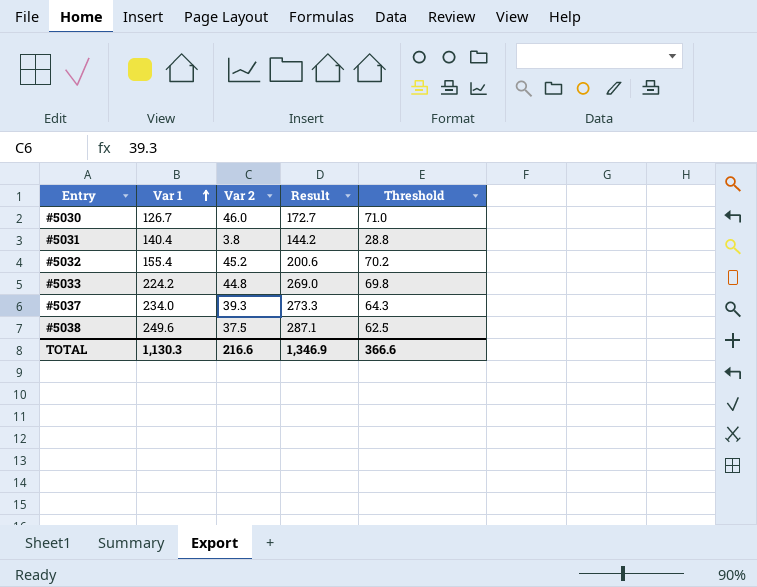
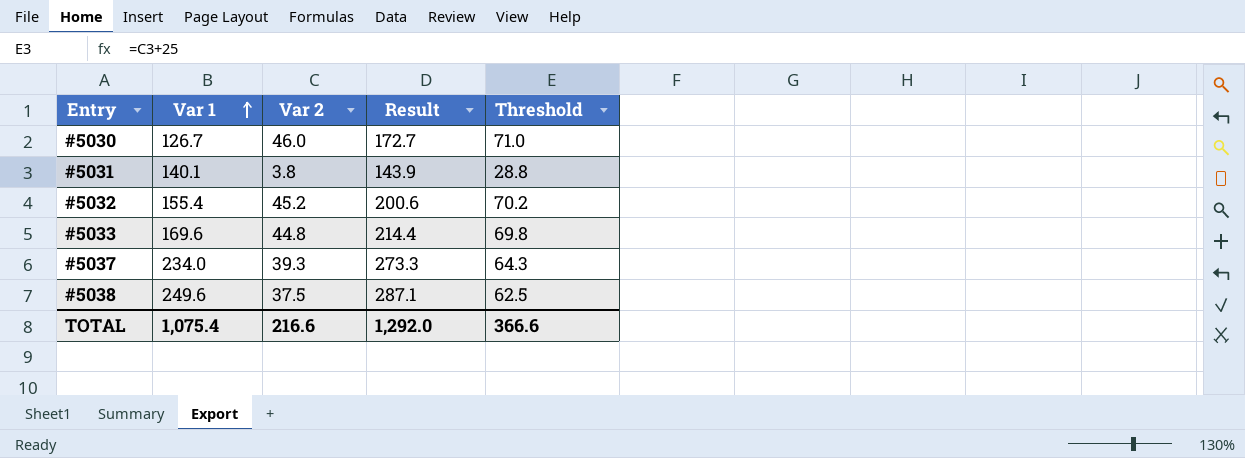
#5031 | Var 1: 140.4 -> 140.1
#5031 | Result: 144.2 -> 143.9
#5033 | Var 1: 224.2 -> 169.6
#5033 | Result: 269.0 -> 214.4
TOTAL | Var 1: 1,130.3 -> 1,075.4
TOTAL | Result: 1,346.9 -> 1,292.0

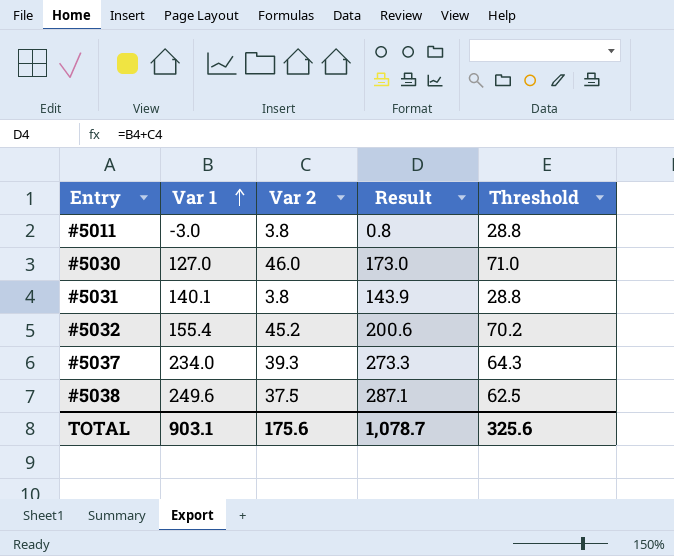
row #5033: 169.6 | 44.8 | 214.4 | 69.8 -> none
row #5011: none -> -3.0 | 3.8 | 0.8 | 28.8
#5030 | Var 1: 126.7 -> 127.0
#5030 | Result: 172.7 -> 173.0
TOTAL | Var 1: 1,075.4 -> 903.1
TOTAL | Var 2: 216.6 -> 175.6
TOTAL | Result: 1,292.0 -> 1,078.7
TOTAL | Threshold: 366.6 -> 325.6

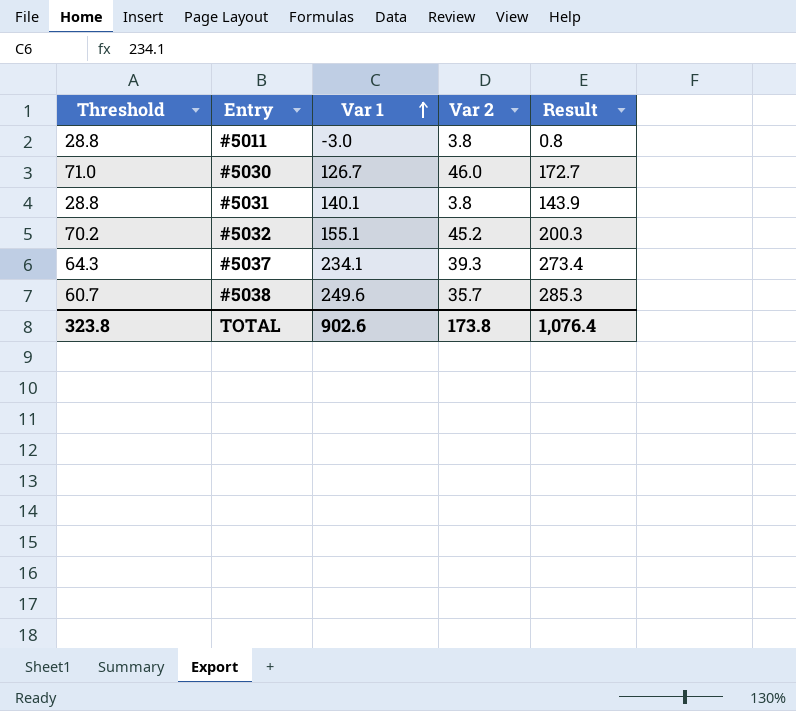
column Threshold | position: 5 -> 1
#5030 | Var 1: 127.0 -> 126.7
#5030 | Result: 173.0 -> 172.7
#5032 | Var 1: 155.4 -> 155.1
#5032 | Result: 200.6 -> 200.3
#5037 | Var 1: 234.0 -> 234.1
#5037 | Result: 273.3 -> 273.4
#5038 | Threshold: 62.5 -> 60.7
#5038 | Var 2: 37.5 -> 35.7
#5038 | Result: 287.1 -> 285.3
TOTAL | Threshold: 325.6 -> 323.8
TOTAL | Var 1: 903.1 -> 902.6
TOTAL | Var 2: 175.6 -> 173.8
TOTAL | Result: 1,078.7 -> 1,076.4

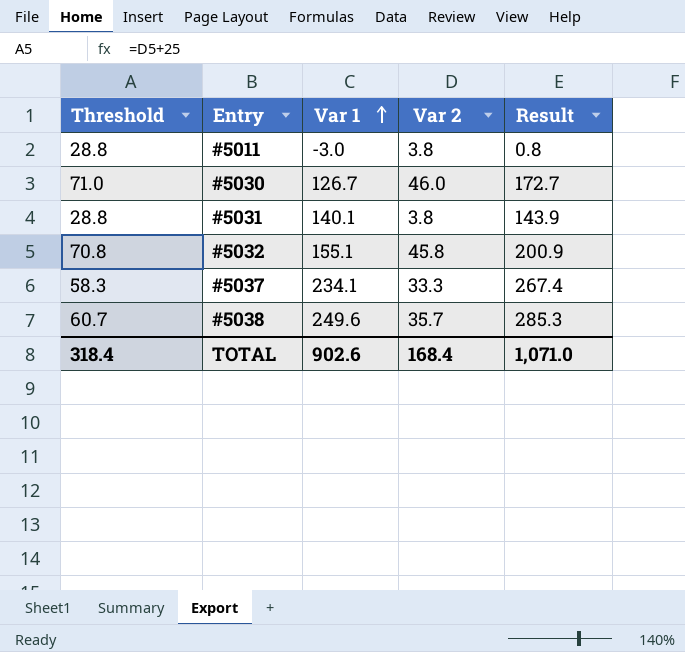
#5032 | Threshold: 70.2 -> 70.8
#5032 | Var 2: 45.2 -> 45.8
#5032 | Result: 200.3 -> 200.9
#5037 | Threshold: 64.3 -> 58.3
#5037 | Var 2: 39.3 -> 33.3
#5037 | Result: 273.4 -> 267.4
TOTAL | Threshold: 323.8 -> 318.4
TOTAL | Var 2: 173.8 -> 168.4
TOTAL | Result: 1,076.4 -> 1,071.0

